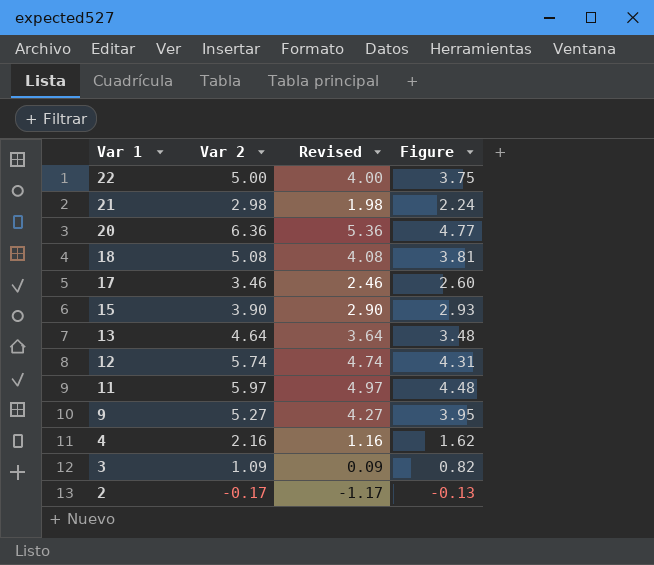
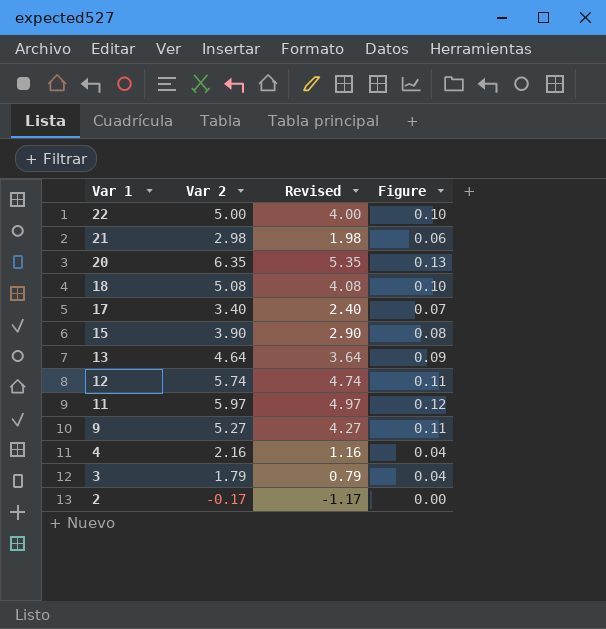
column Figure | formula: [Var 2] * 0.75 -> [Var 2] * 0.02
20 | Var 2: 6.36 -> 6.35
20 | Revised: 5.36 -> 5.35
17 | Var 2: 3.46 -> 3.40
17 | Revised: 2.46 -> 2.40
3 | Var 2: 1.09 -> 1.79
3 | Revised: 0.09 -> 0.79

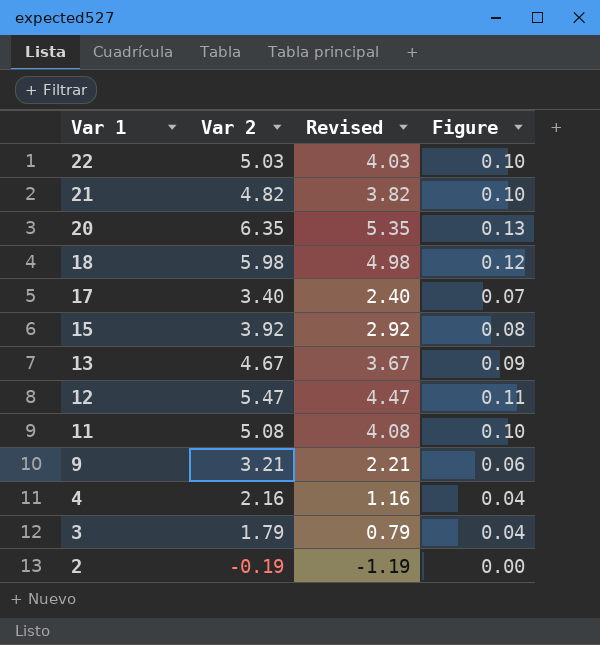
22 | Var 2: 5.00 -> 5.03
22 | Revised: 4.00 -> 4.03
21 | Var 2: 2.98 -> 4.82
21 | Revised: 1.98 -> 3.82
21 | Figure: 0.06 -> 0.10
18 | Var 2: 5.08 -> 5.98
18 | Revised: 4.08 -> 4.98
18 | Figure: 0.10 -> 0.12
15 | Var 2: 3.90 -> 3.92
15 | Revised: 2.90 -> 2.92
13 | Var 2: 4.64 -> 4.67
13 | Revised: 3.64 -> 3.67
12 | Var 2: 5.74 -> 5.47
12 | Revised: 4.74 -> 4.47
11 | Var 2: 5.97 -> 5.08
11 | Revised: 4.97 -> 4.08
11 | Figure: 0.12 -> 0.10
9 | Var 2: 5.27 -> 3.21
9 | Revised: 4.27 -> 2.21
9 | Figure: 0.11 -> 0.06
2 | Var 2: -0.17 -> -0.19
2 | Revised: -1.17 -> -1.19

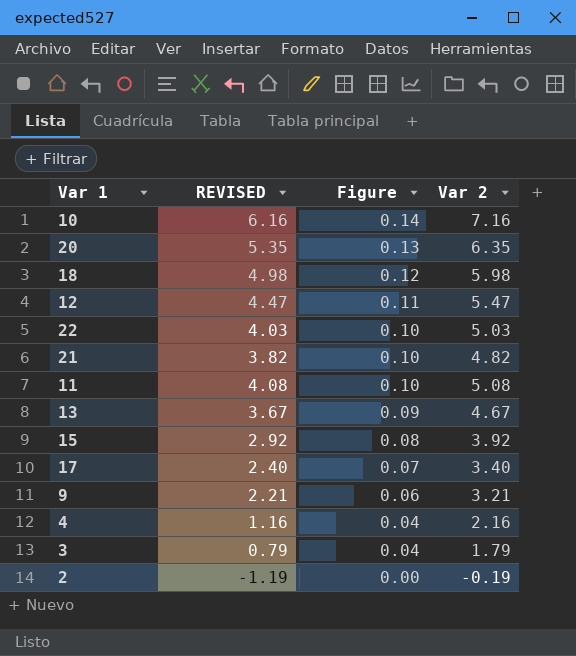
row order: Var 1 descending -> Figure descending
column name: Revised -> REVISED
column Var 2 | position: 2 -> 4
row 10: none -> 6.16 | 0.14 | 7.16

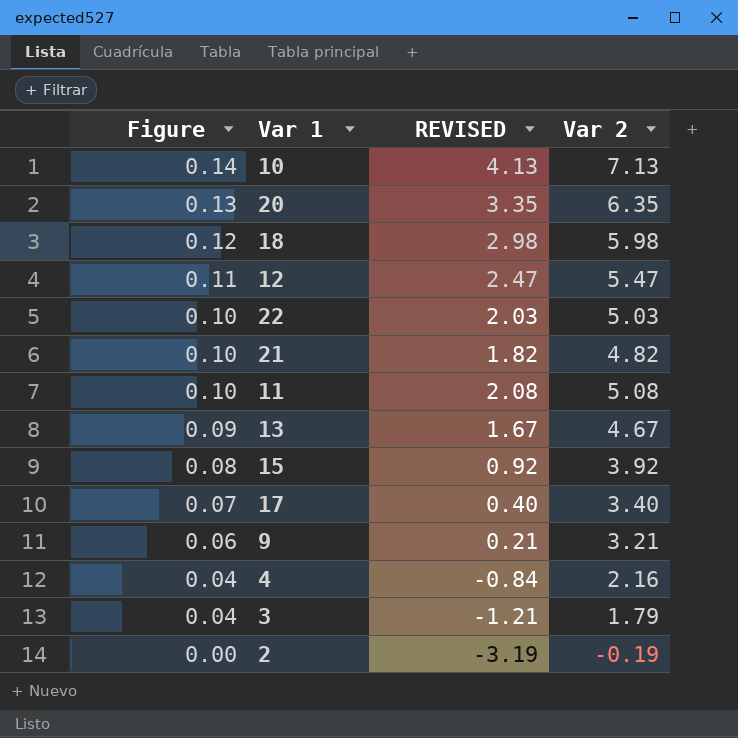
column Figure | position: 3 -> 1
column REVISED | formula: [Var 2] - 1 -> [Var 2] - 3
10 | Var 2: 7.16 -> 7.13

